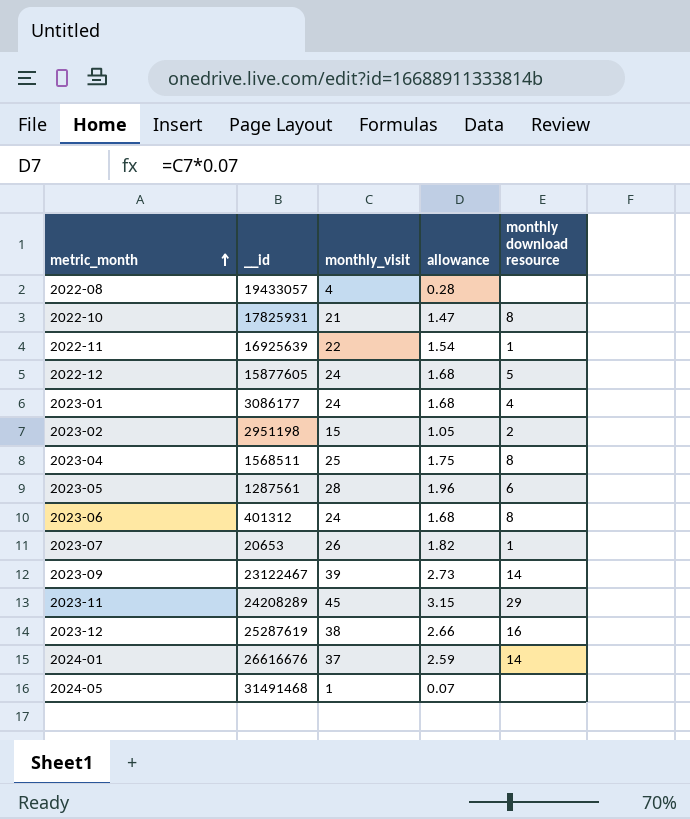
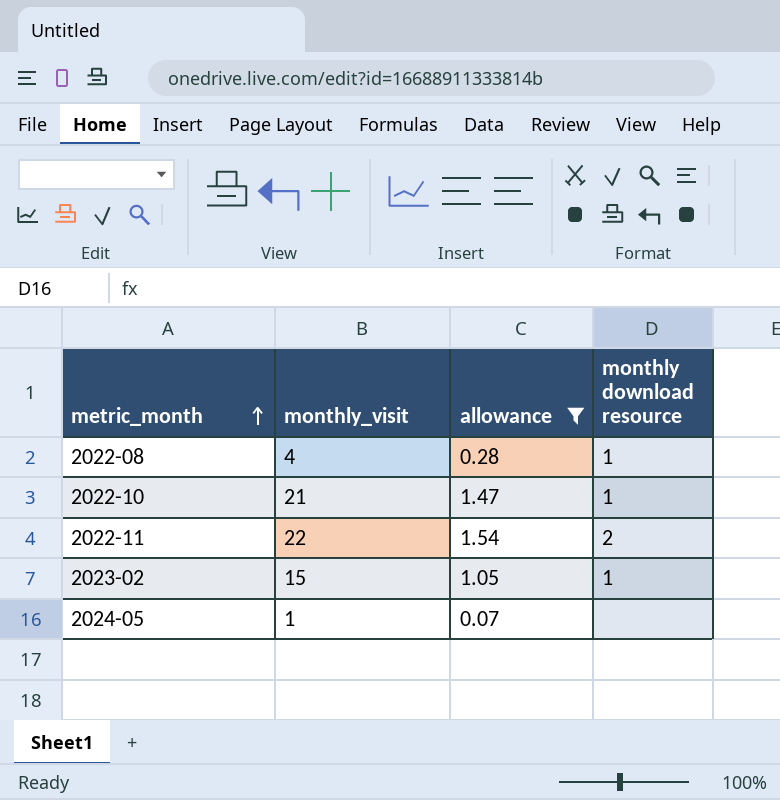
filter: none -> allowance <= 1.54
column __id | position: 2 -> none
2022-08 | monthly download resource: none -> 1
2022-10 | monthly download resource: 8 -> 1
2022-11 | monthly download resource: 1 -> 2
2023-02 | monthly download resource: 2 -> 1

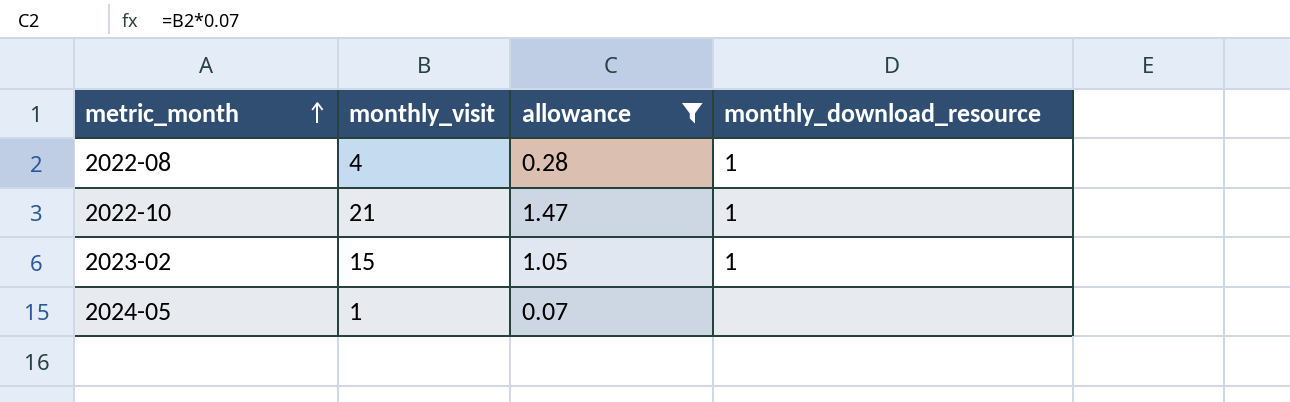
column name: monthly download resource -> monthly_download_resource
row 2022-11: 22 | 1.54 | 2 -> none

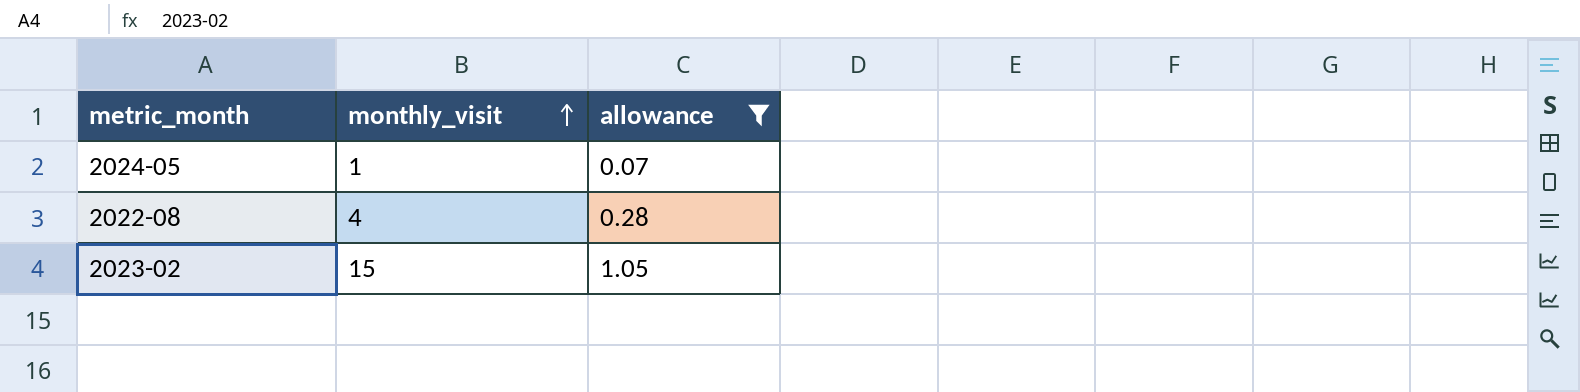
row order: metric_month ascending -> monthly_visit ascending
column monthly_download_resource | position: 4 -> none
row 2022-10: 21 | 1.47 | 1 -> none

